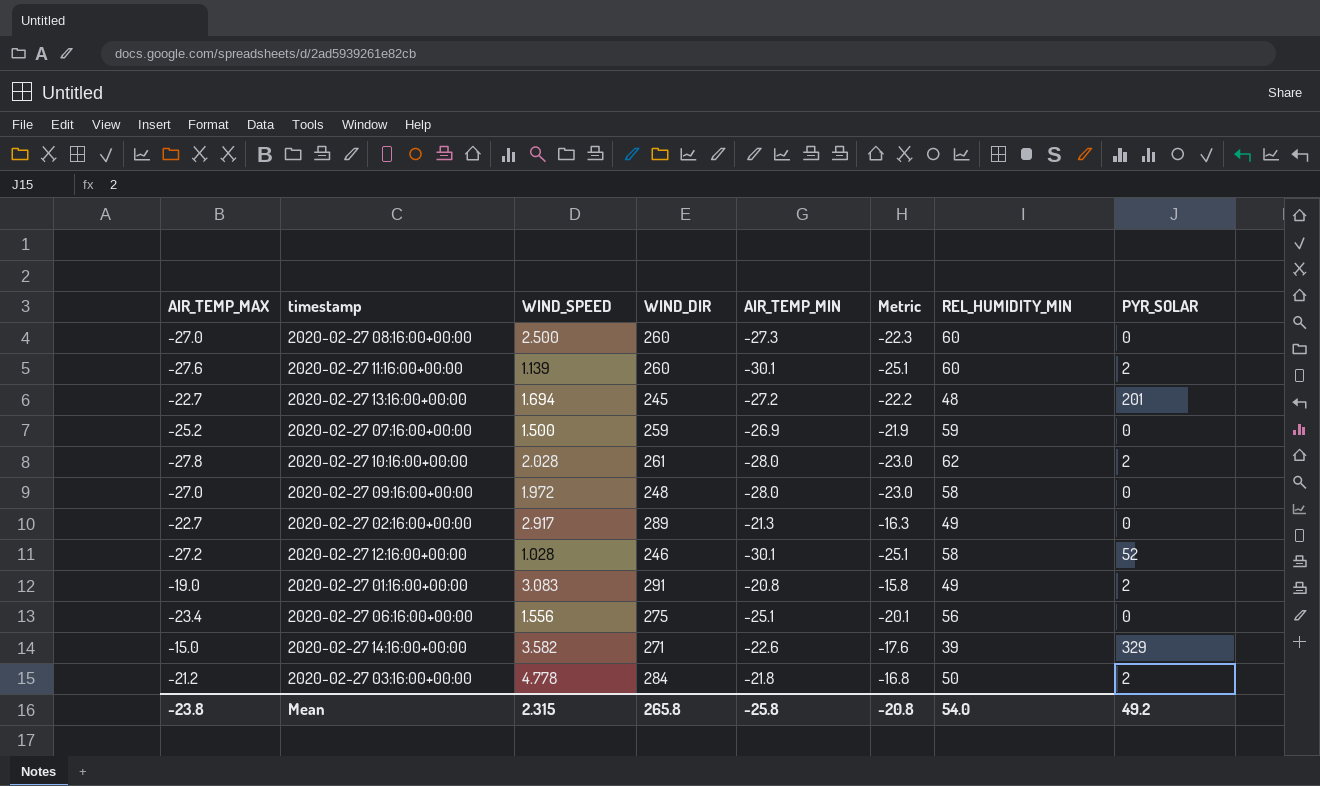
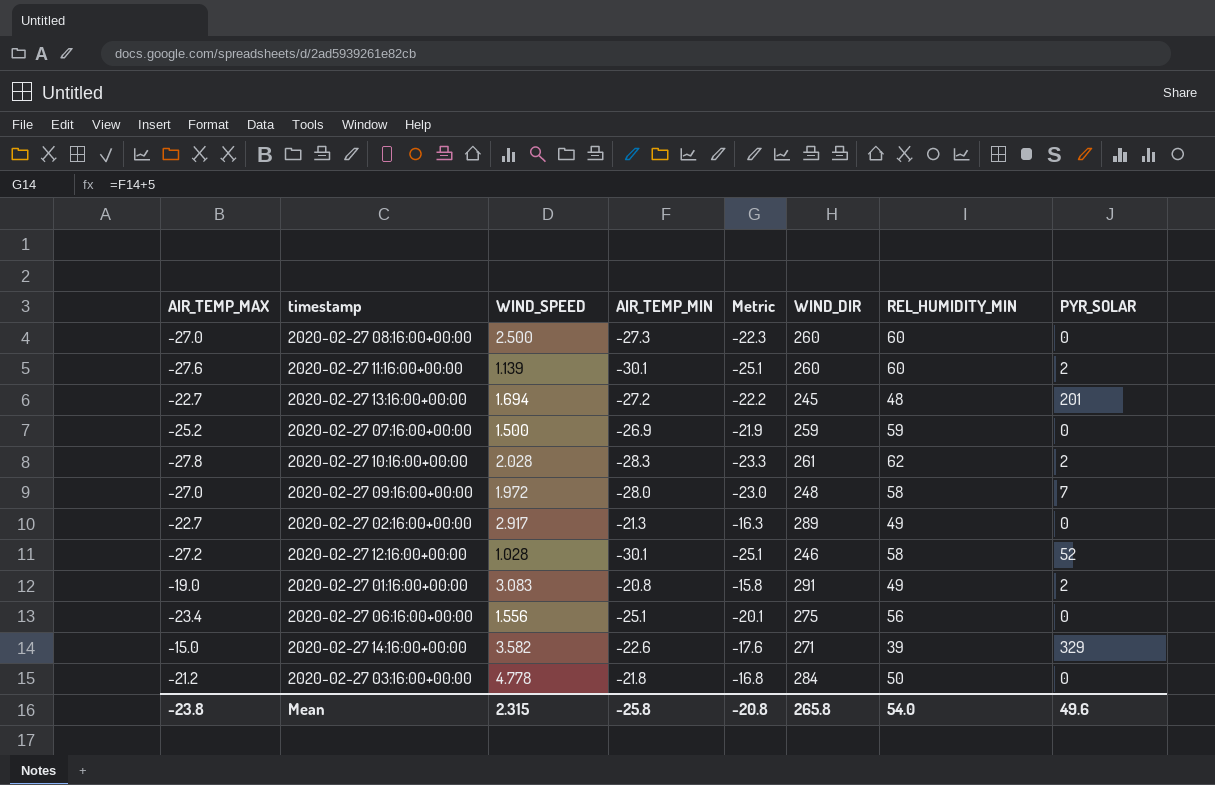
column WIND_DIR | position: 4 -> 6
2020-02-27 10:16:00+00:00 | AIR_TEMP_MIN: -28.0 -> -28.3
2020-02-27 10:16:00+00:00 | Metric: -23.0 -> -23.3
2020-02-27 09:16:00+00:00 | PYR_SOLAR: 0 -> 7
2020-02-27 03:16:00+00:00 | PYR_SOLAR: 2 -> 0
Mean | PYR_SOLAR: 49.2 -> 49.6

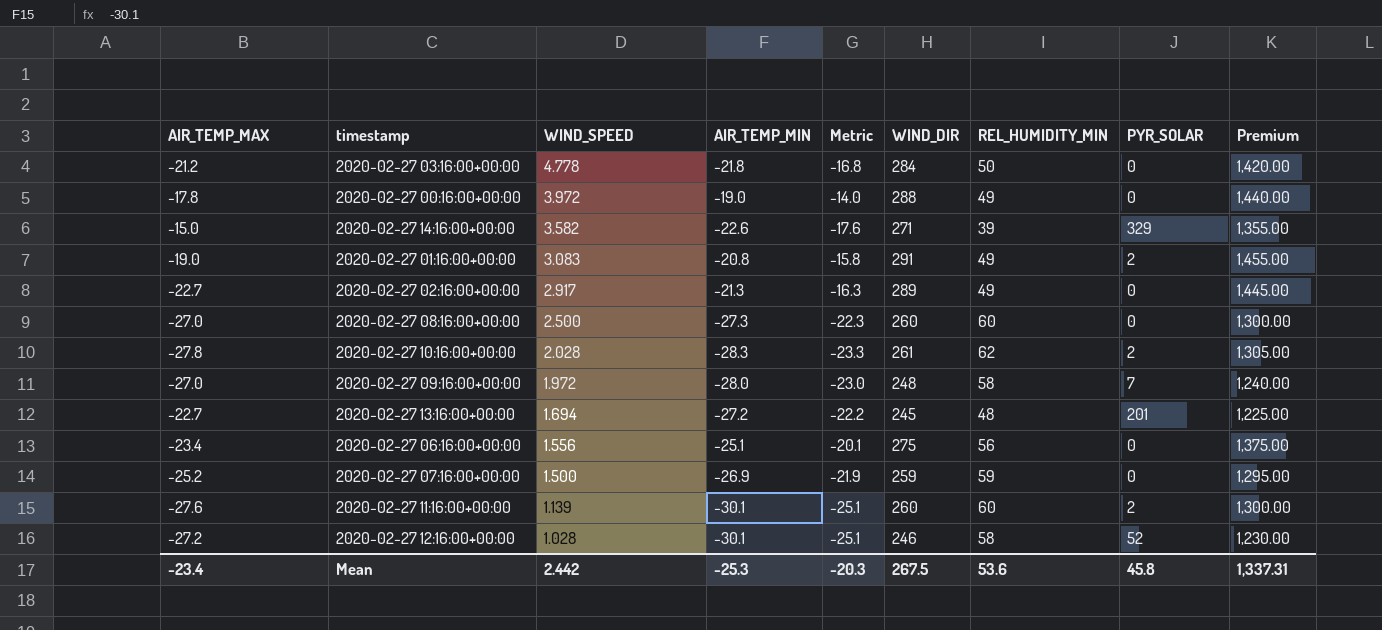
row order: none -> WIND_SPEED descending
column Premium | formula: none -> [WIND_DIR] * 5
row 2020-02-27 00:16:00+00:00: none -> -17.8 | 3.972 | -19.0 | -14.0 | 288 | 49 | 0 | 1,440.00
Mean | AIR_TEMP_MAX: -23.8 -> -23.4
Mean | WIND_SPEED: 2.315 -> 2.442
Mean | AIR_TEMP_MIN: -25.8 -> -25.3
Mean | Metric: -20.8 -> -20.3
Mean | WIND_DIR: 265.8 -> 267.5
Mean | REL_HUMIDITY_MIN: 54.0 -> 53.6
Mean | PYR_SOLAR: 49.6 -> 45.8

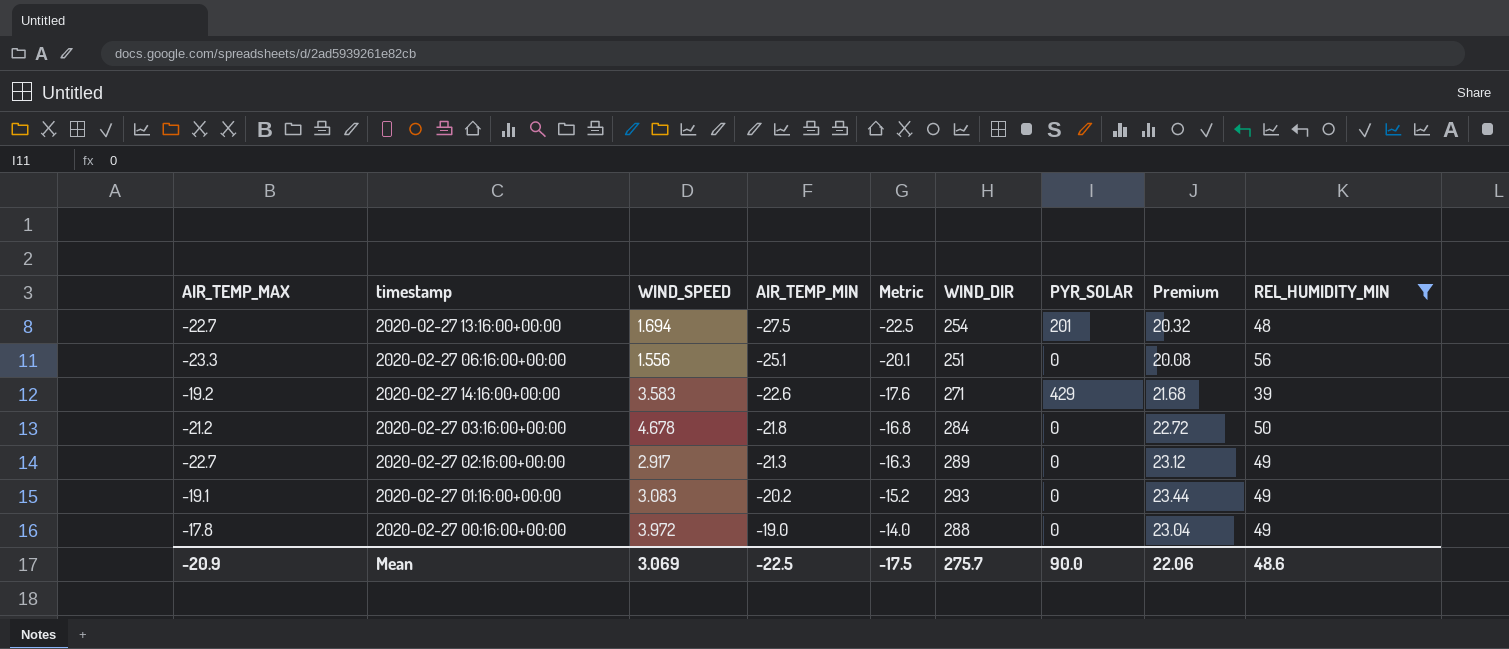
filter: none -> REL_HUMIDITY_MIN <= 56
row order: WIND_SPEED descending -> AIR_TEMP_MIN ascending
column Premium | formula: [WIND_DIR] * 5 -> [WIND_DIR] * 0.08
column REL_HUMIDITY_MIN | position: 7 -> 9
2020-02-27 13:16:00+00:00 | AIR_TEMP_MIN: -27.2 -> -27.5
2020-02-27 13:16:00+00:00 | Metric: -22.2 -> -22.5
2020-02-27 13:16:00+00:00 | WIND_DIR: 245 -> 254
2020-02-27 06:16:00+00:00 | AIR_TEMP_MAX: -23.4 -> -23.3
2020-02-27 06:16:00+00:00 | WIND_DIR: 275 -> 251
2020-02-27 14:16:00+00:00 | AIR_TEMP_MAX: -15.0 -> -19.2
2020-02-27 14:16:00+00:00 | WIND_SPEED: 3.582 -> 3.583
2020-02-27 14:16:00+00:00 | PYR_SOLAR: 329 -> 429
2020-02-27 03:16:00+00:00 | WIND_SPEED: 4.778 -> 4.678
2020-02-27 01:16:00+00:00 | AIR_TEMP_MAX: -19.0 -> -19.1
2020-02-27 01:16:00+00:00 | AIR_TEMP_MIN: -20.8 -> -20.2
2020-02-27 01:16:00+00:00 | Metric: -15.8 -> -15.2
2020-02-27 01:16:00+00:00 | WIND_DIR: 291 -> 293
2020-02-27 01:16:00+00:00 | PYR_SOLAR: 2 -> 0
Mean | AIR_TEMP_MAX: -23.4 -> -20.9
Mean | WIND_SPEED: 2.442 -> 3.069
Mean | AIR_TEMP_MIN: -25.3 -> -22.5
Mean | Metric: -20.3 -> -17.5
Mean | WIND_DIR: 267.5 -> 275.7
Mean | PYR_SOLAR: 45.8 -> 90.0
Mean | Premium: 1,337.31 -> 22.06
Mean | REL_HUMIDITY_MIN: 53.6 -> 48.6

